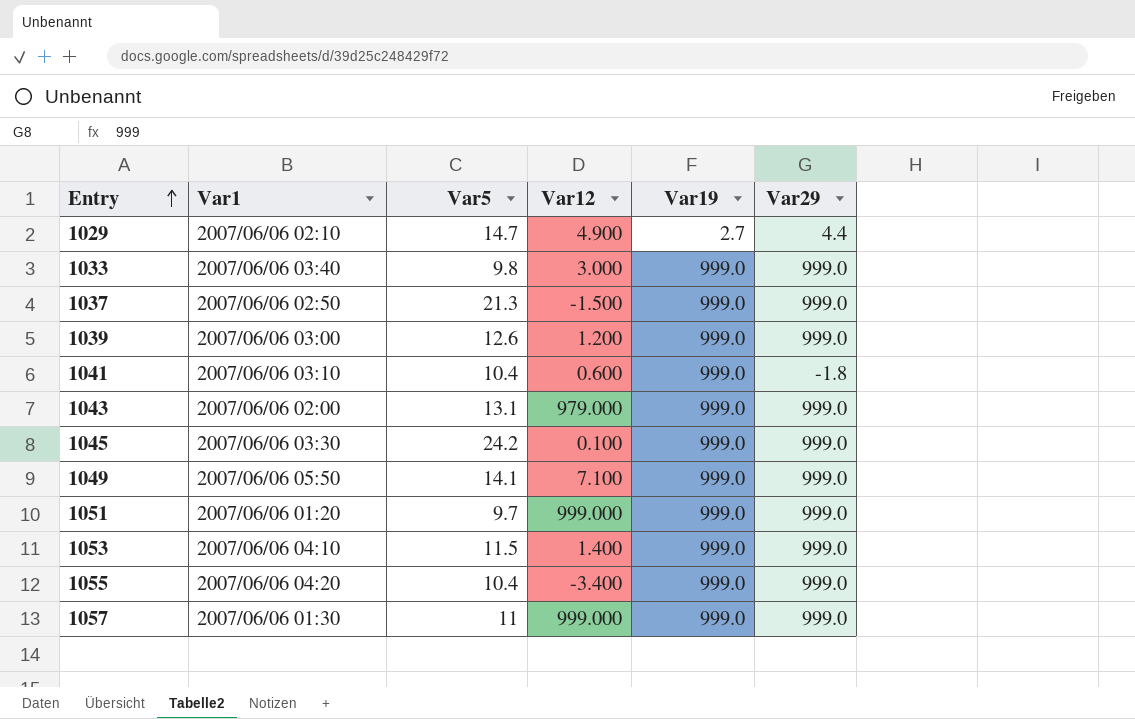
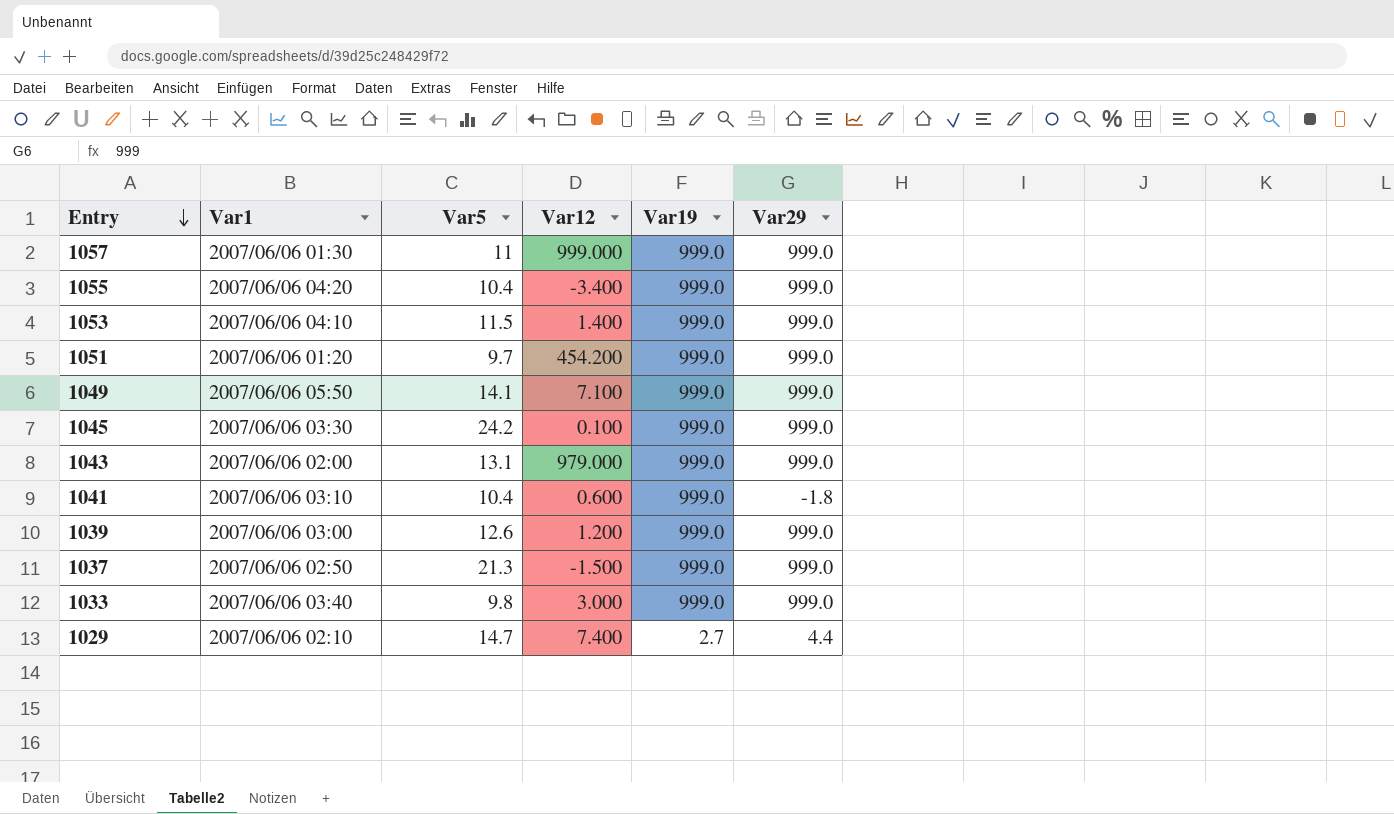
row order: Entry ascending -> Entry descending
1051 | Var12: 999.000 -> 454.200
1029 | Var12: 4.900 -> 7.400

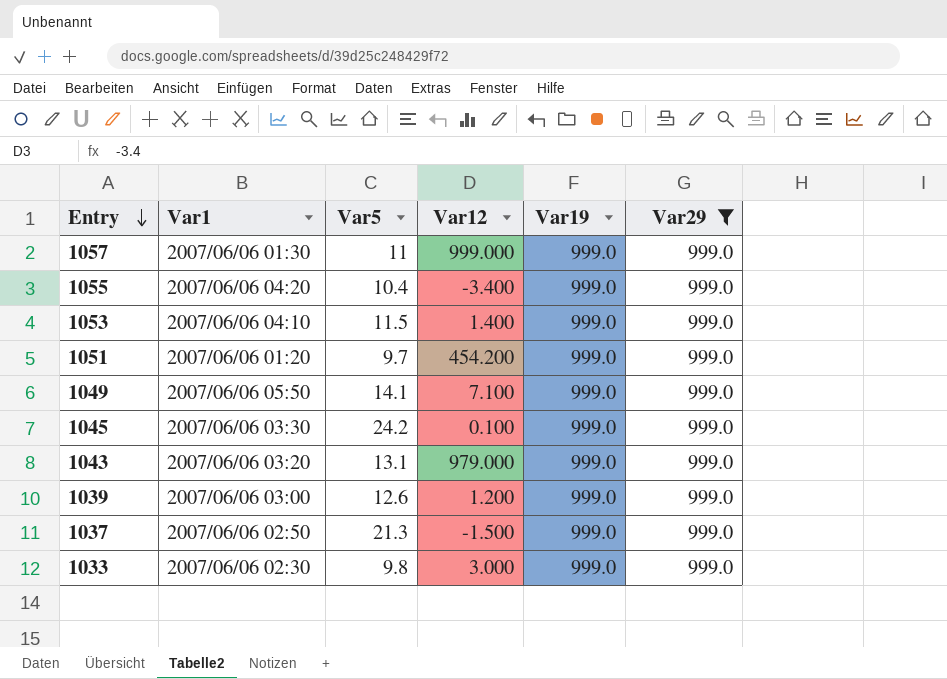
filter: none -> Var29 = 999.0
1043 | Var1: 2007/06/06 02:00 -> 2007/06/06 03:20
1033 | Var1: 2007/06/06 03:40 -> 2007/06/06 02:30

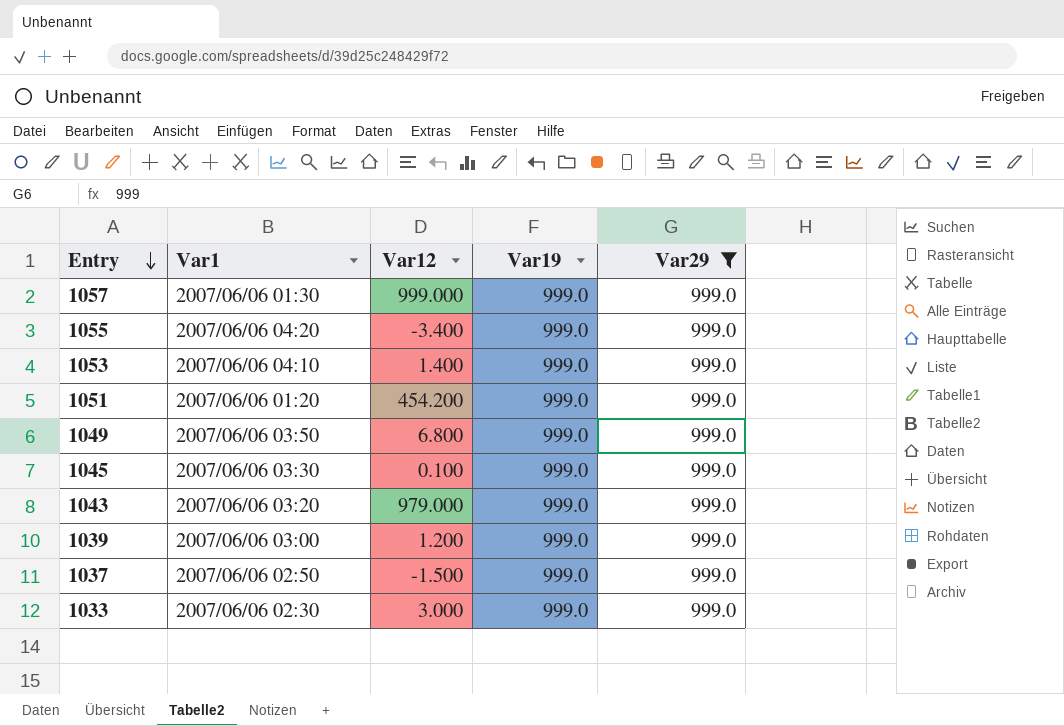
column Var5 | position: 3 -> none
1049 | Var1: 2007/06/06 05:50 -> 2007/06/06 03:50
1049 | Var12: 7.100 -> 6.800

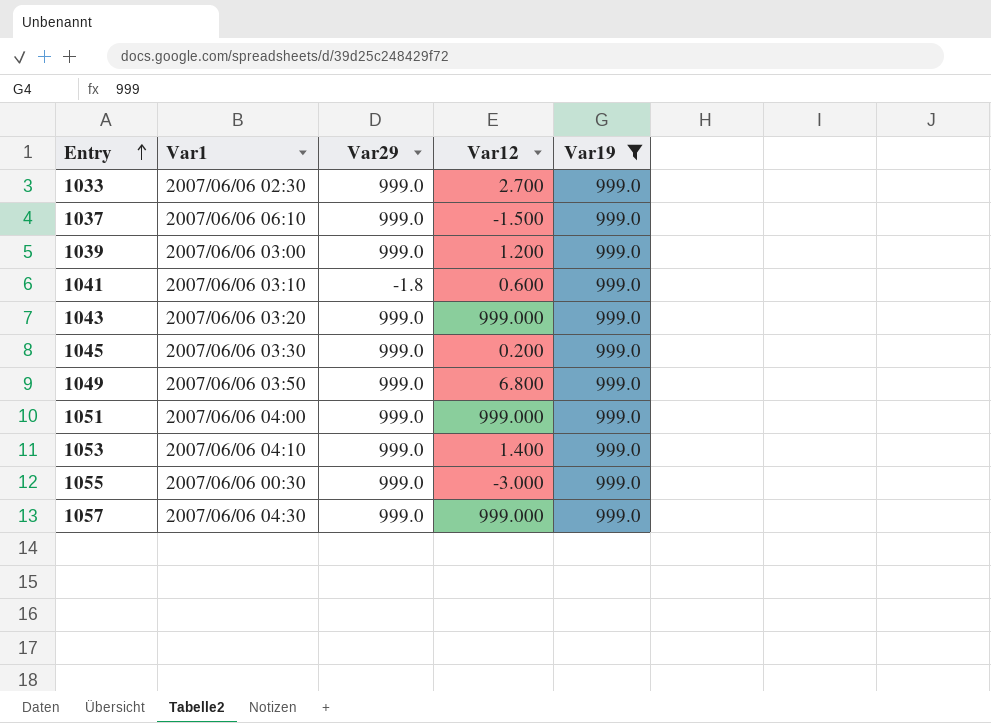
filter: Var29 = 999.0 -> Var19 = 999.0
row order: Entry descending -> Entry ascending
column Var29 | position: 5 -> 3
1033 | Var12: 3.000 -> 2.700
1037 | Var1: 2007/06/06 02:50 -> 2007/06/06 06:10
1043 | Var12: 979.000 -> 999.000
1045 | Var12: 0.100 -> 0.200
1051 | Var1: 2007/06/06 01:20 -> 2007/06/06 04:00
1051 | Var12: 454.200 -> 999.000
1055 | Var1: 2007/06/06 04:20 -> 2007/06/06 00:30
1055 | Var12: -3.400 -> -3.000
1057 | Var1: 2007/06/06 01:30 -> 2007/06/06 04:30

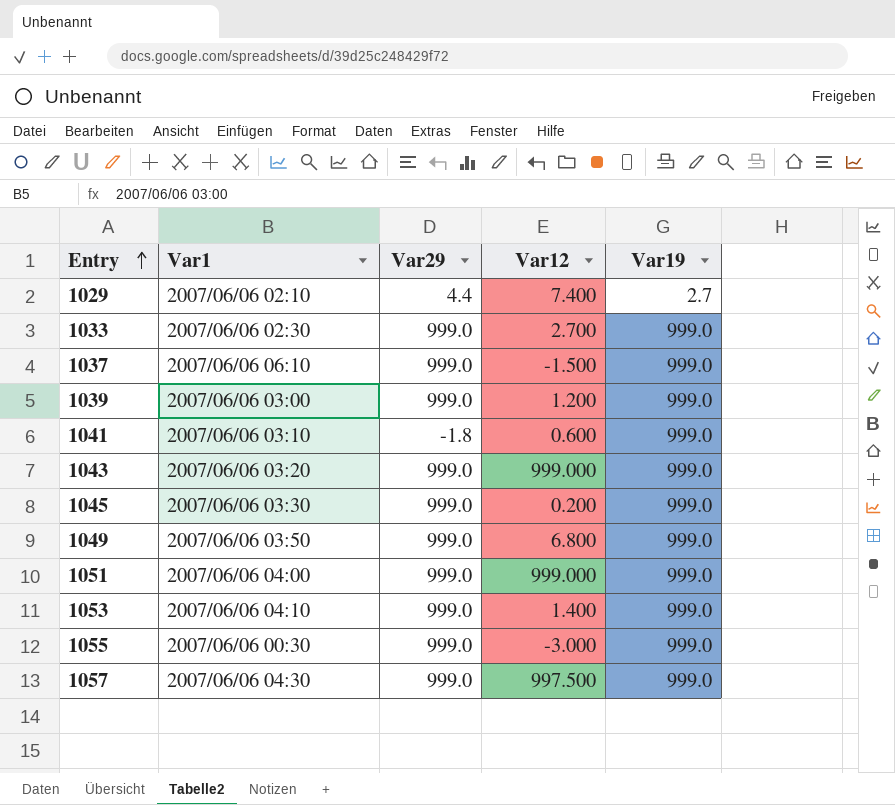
filter: Var19 = 999.0 -> none
1057 | Var12: 999.000 -> 997.500

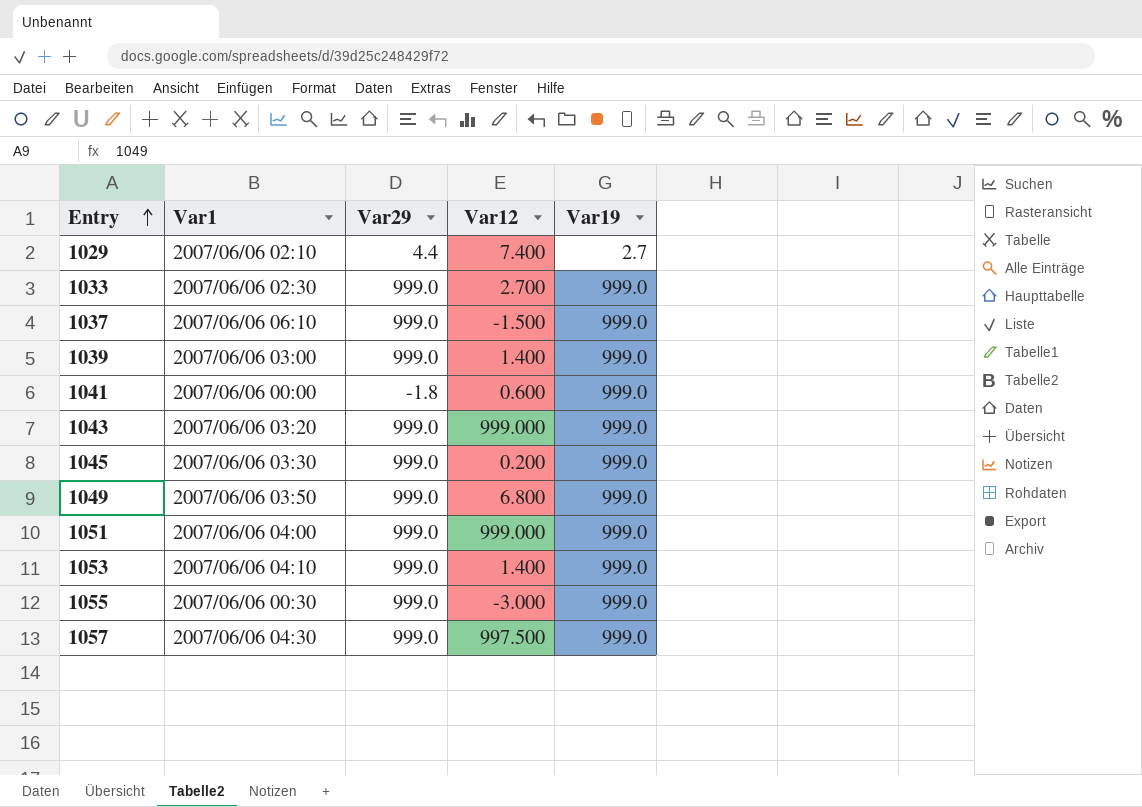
1039 | Var12: 1.200 -> 1.400
1041 | Var1: 2007/06/06 03:10 -> 2007/06/06 00:00

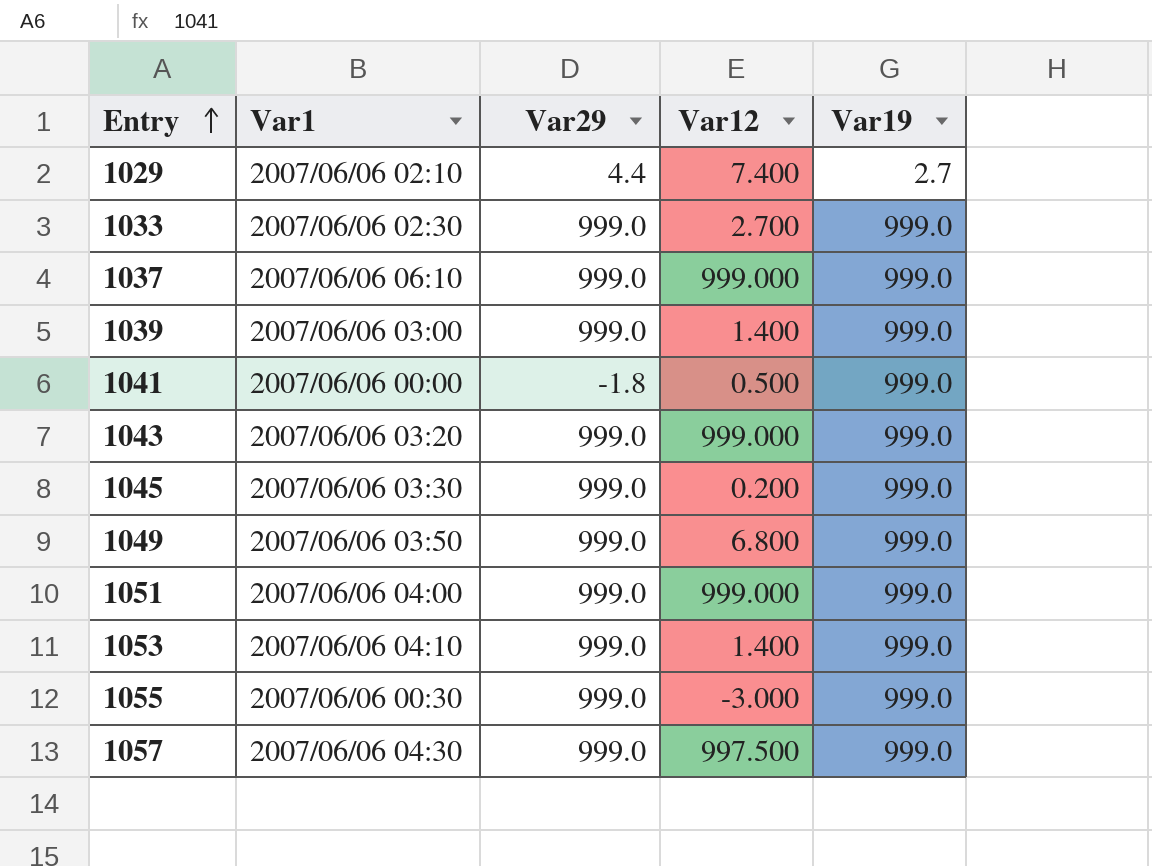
1037 | Var12: -1.500 -> 999.000
1041 | Var12: 0.600 -> 0.500

